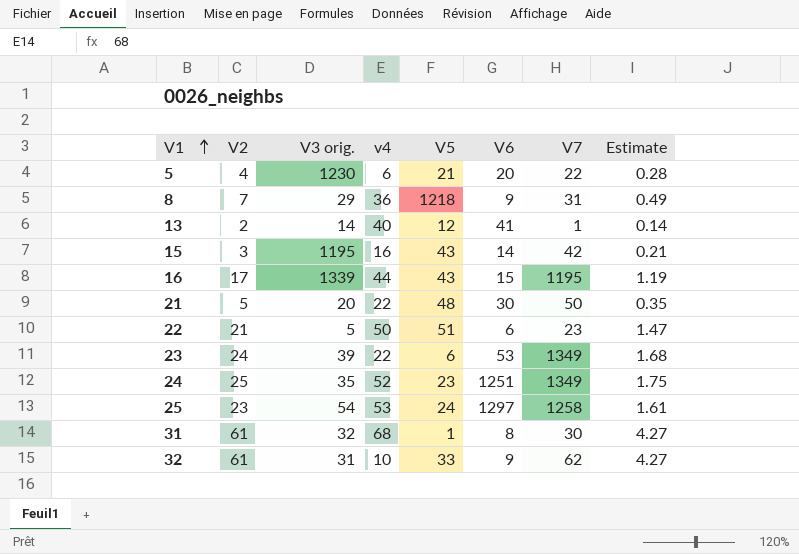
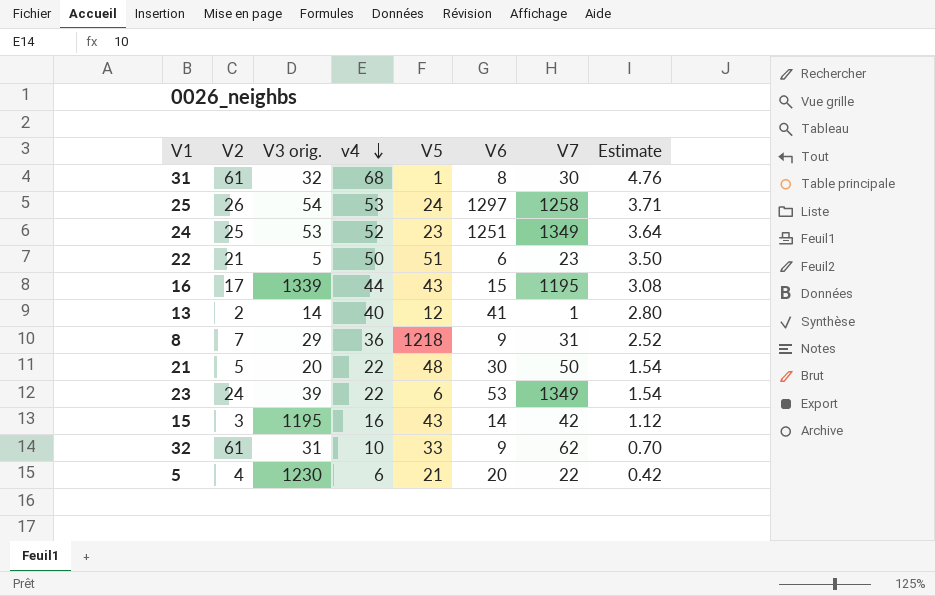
row order: V1 ascending -> v4 descending
column Estimate | formula: [V2] * 0.07 -> [v4] * 0.07
25 | V2: 23 -> 26
24 | V3 orig.: 35 -> 53

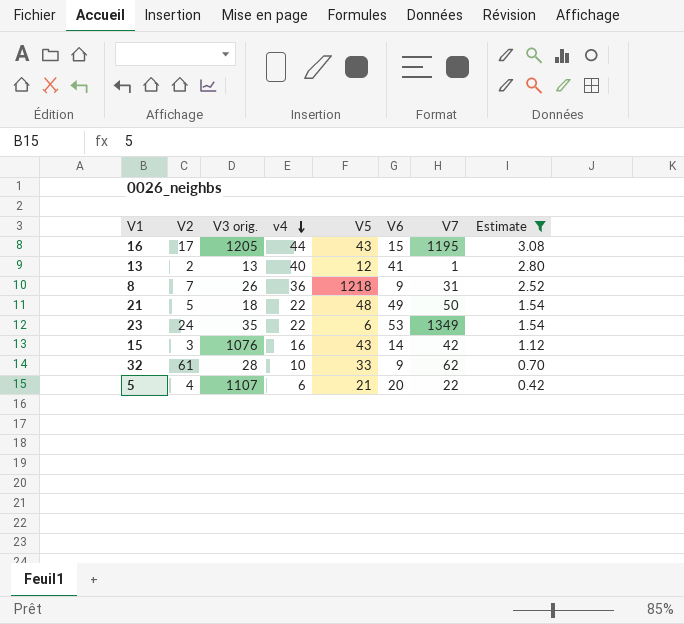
filter: none -> Estimate <= 3.08
16 | V3 orig.: 1339 -> 1205
13 | V3 orig.: 14 -> 13
8 | V3 orig.: 29 -> 26
21 | V3 orig.: 20 -> 18
21 | V6: 30 -> 49
23 | V3 orig.: 39 -> 35
15 | V3 orig.: 1195 -> 1076
32 | V3 orig.: 31 -> 28
5 | V3 orig.: 1230 -> 1107

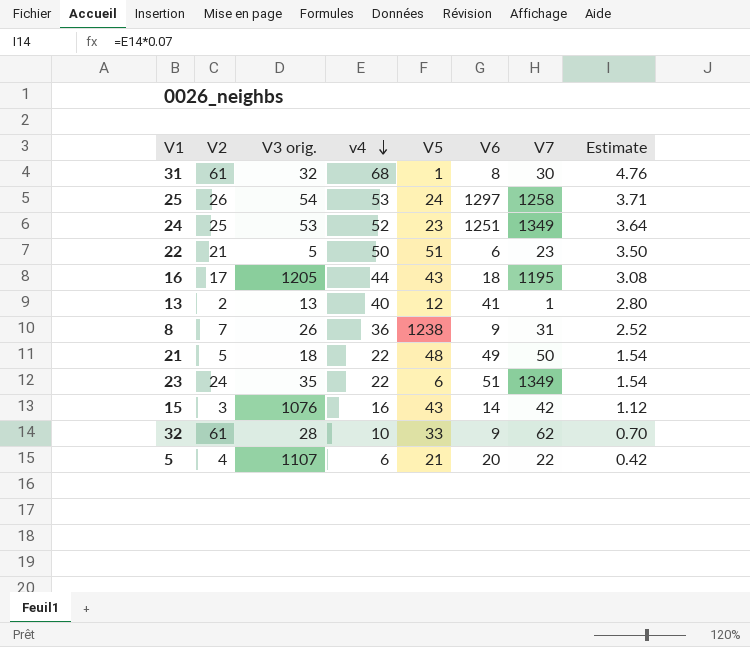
filter: Estimate <= 3.08 -> none
16 | V6: 15 -> 18
8 | V5: 1218 -> 1238
23 | V6: 53 -> 51

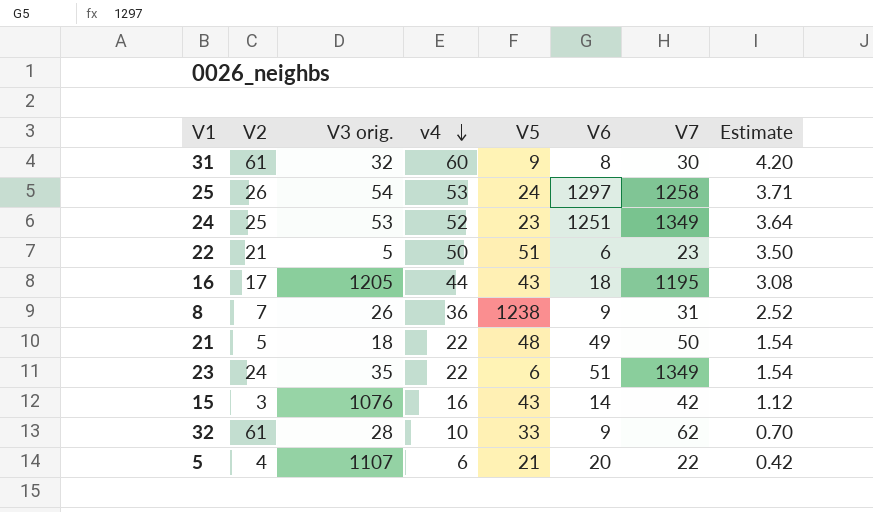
row 13: 2 | 13 | 40 | 12 | 41 | 1 | 2.80 -> none
31 | v4: 68 -> 60
31 | V5: 1 -> 9
31 | Estimate: 4.76 -> 4.20

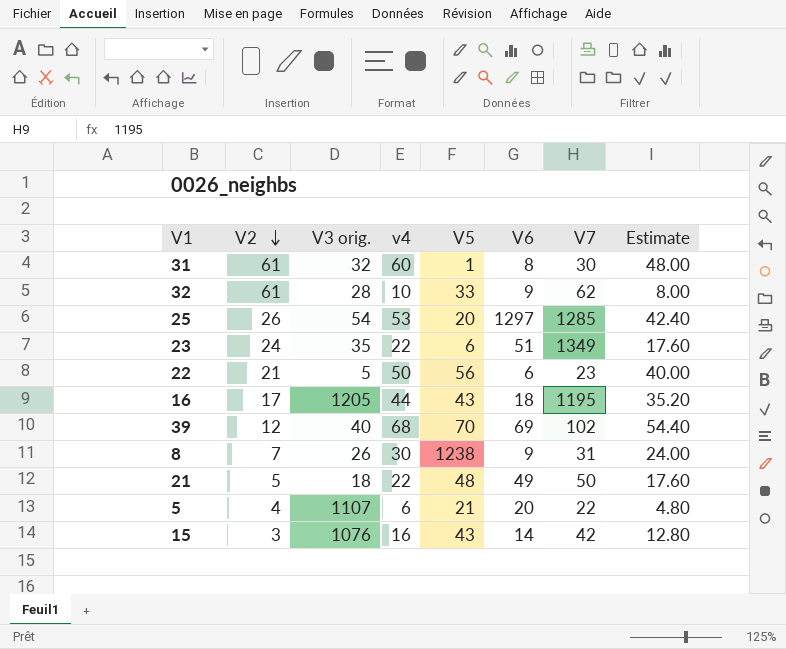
row order: v4 descending -> V2 descending
column Estimate | formula: [v4] * 0.07 -> [v4] * 0.8
row 24: 25 | 53 | 52 | 23 | 1251 | 1349 | 3.64 -> none
31 | V5: 9 -> 1
25 | V5: 24 -> 20
25 | V7: 1258 -> 1285
22 | V5: 51 -> 56
row 39: none -> 12 | 40 | 68 | 70 | 69 | 102 | 54.40
8 | v4: 36 -> 30

